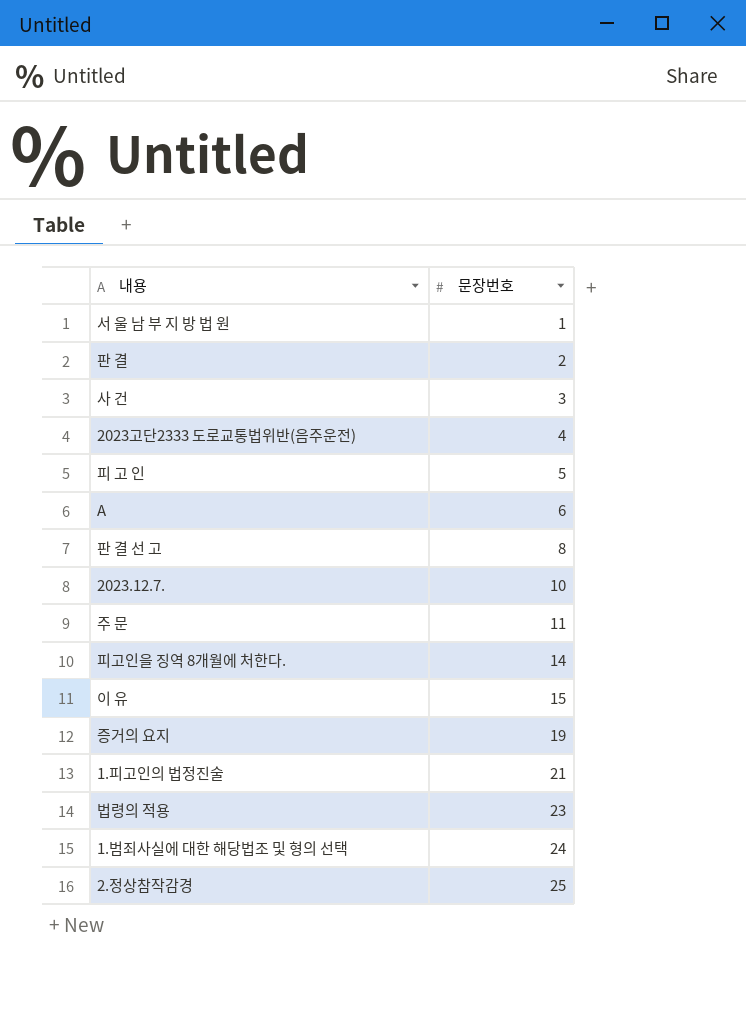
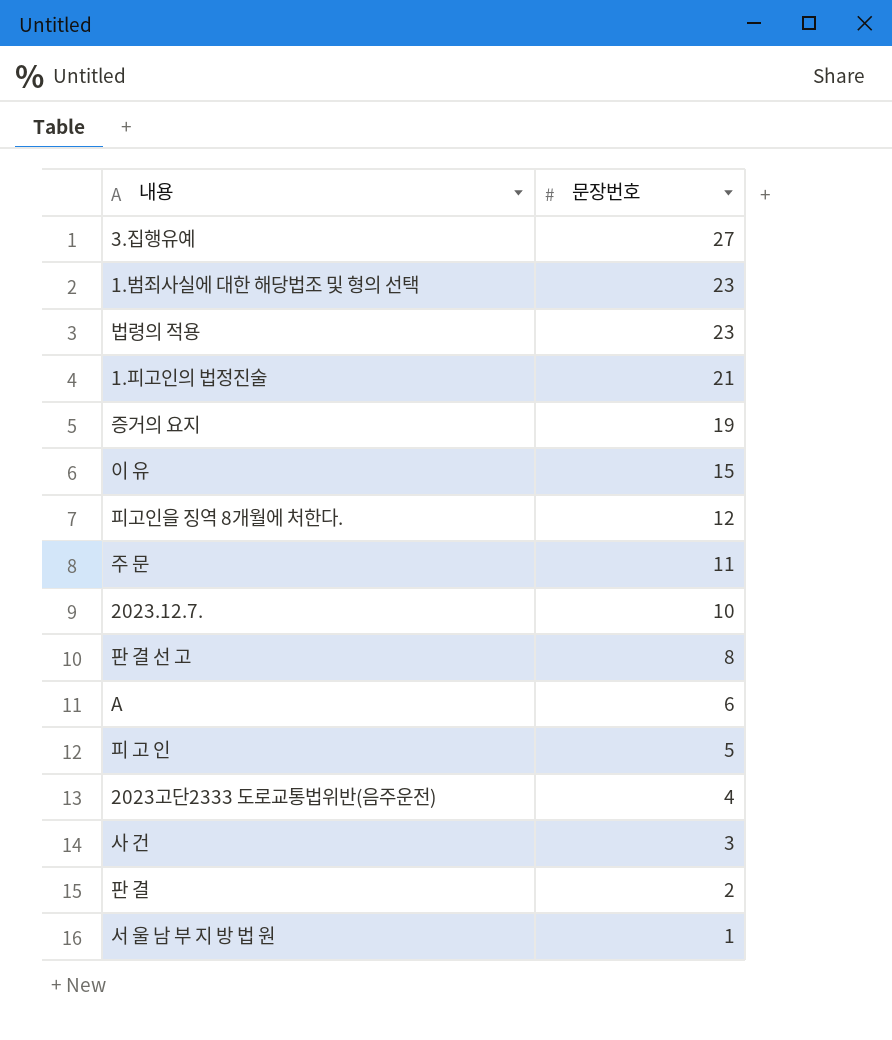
row order: 문장번호 ascending -> 문장번호 descending
row 2.정상참작감경: 25 -> none
row 3.집행유예: none -> 27
1.범죄사실에 대한 해당법조 및 형의 선택 | 문장번호: 24 -> 23
피고인을 징역 8개월에 처한다. | 문장번호: 14 -> 12

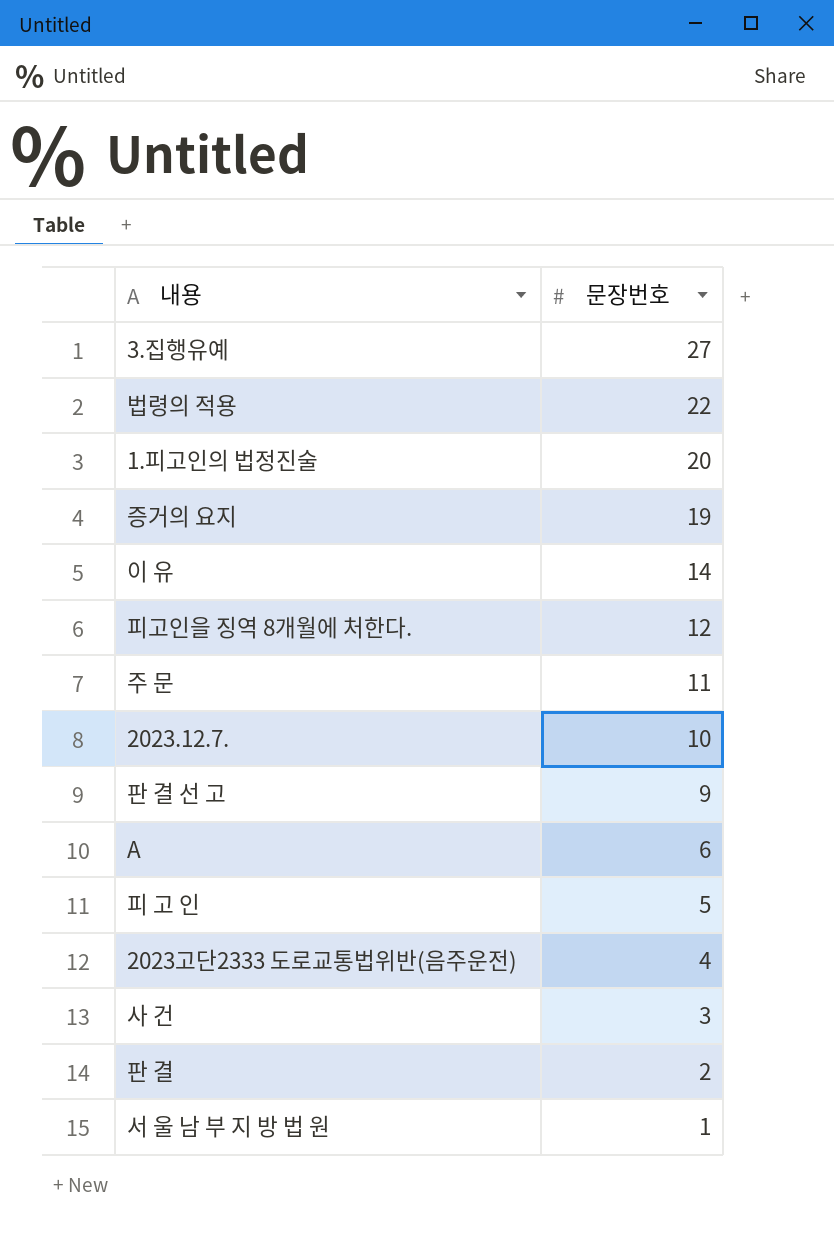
row 1.범죄사실에 대한 해당법조 및 형의 선택: 23 -> none
법령의 적용 | 문장번호: 23 -> 22
1.피고인의 법정진술 | 문장번호: 21 -> 20
이 유 | 문장번호: 15 -> 14
판 결 선 고 | 문장번호: 8 -> 9

